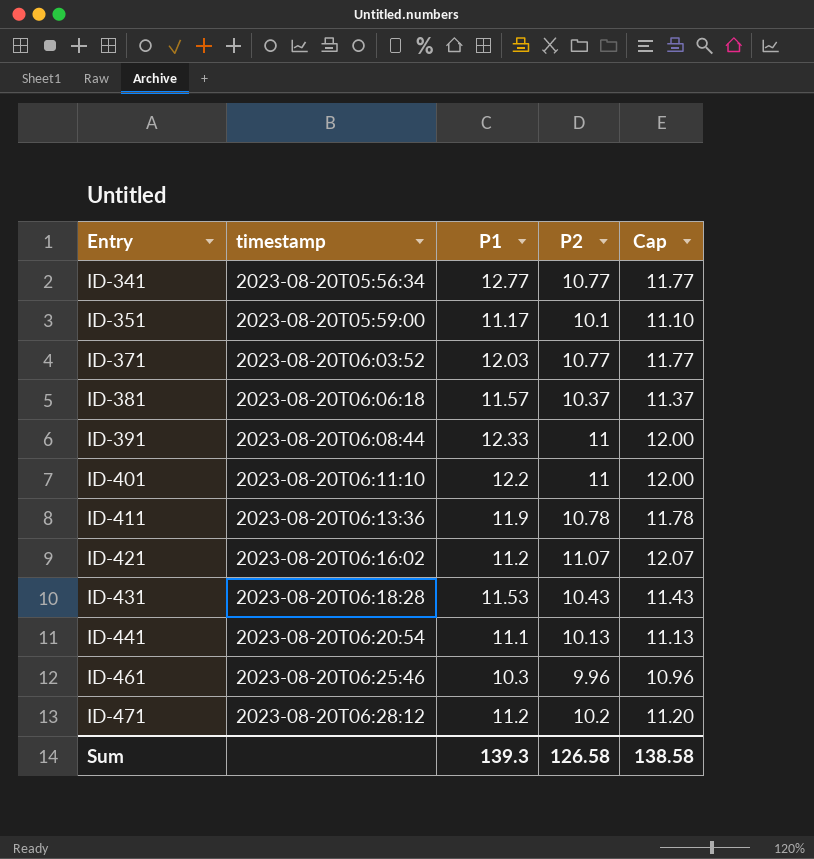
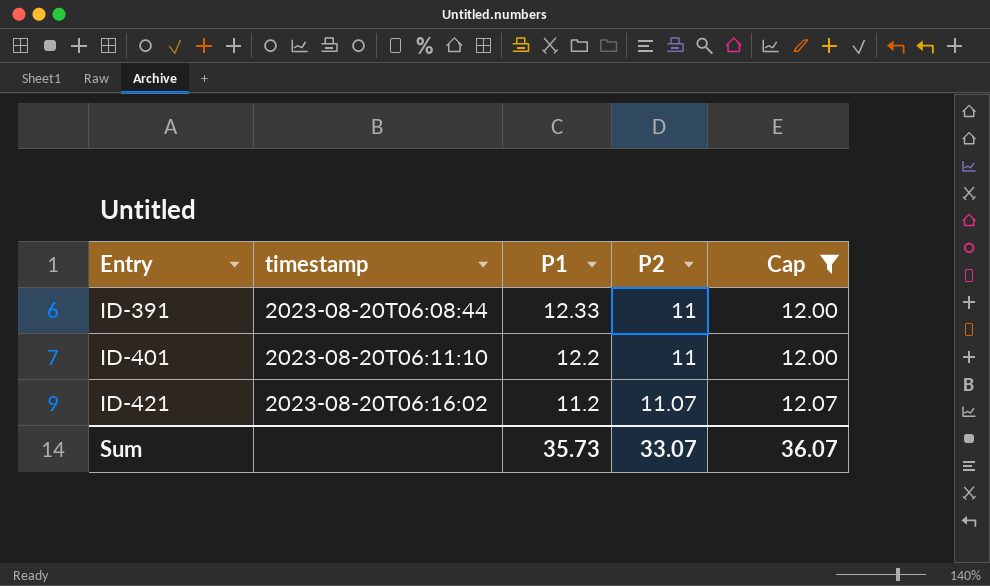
filter: none -> Cap >= 12.00
Sum | P1: 139.3 -> 35.73
Sum | P2: 126.58 -> 33.07
Sum | Cap: 138.58 -> 36.07

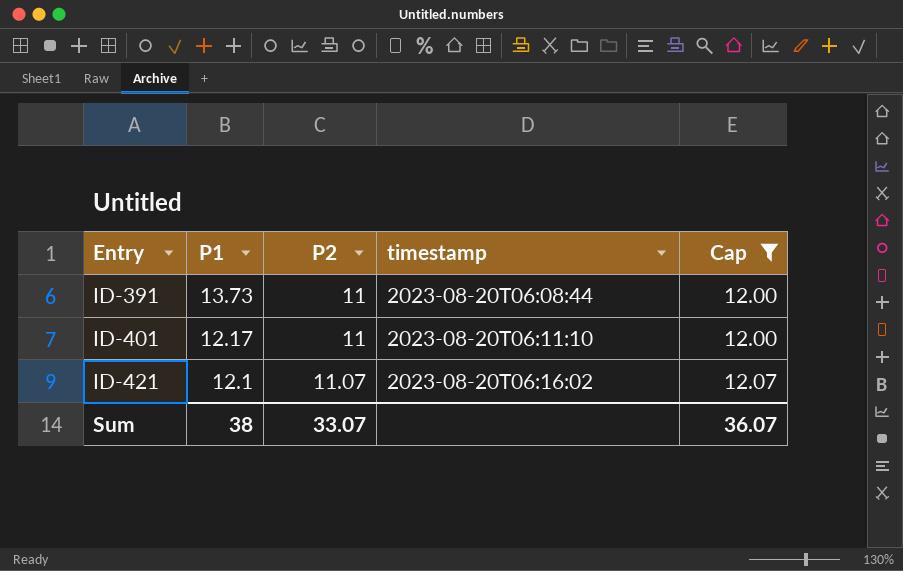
column timestamp | position: 2 -> 4
ID-391 | P1: 12.33 -> 13.73
ID-401 | P1: 12.2 -> 12.17
ID-421 | P1: 11.2 -> 12.1
Sum | P1: 35.73 -> 38

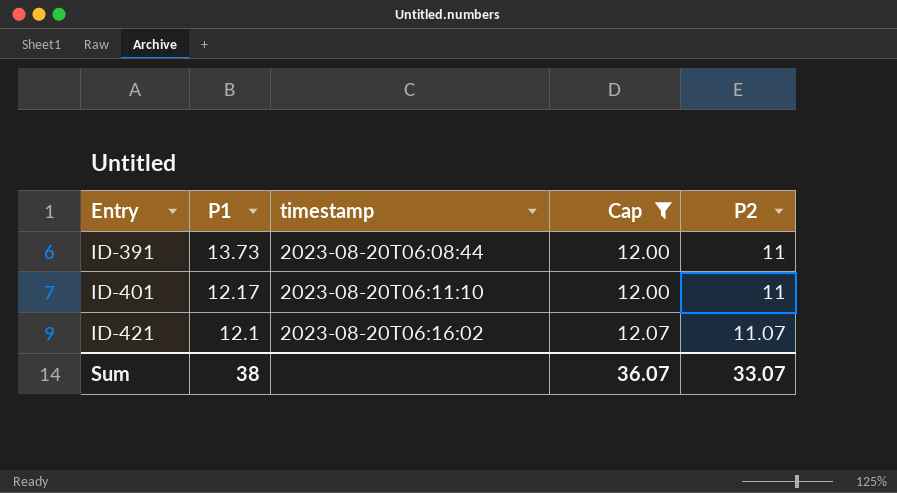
column P2 | position: 3 -> 5

